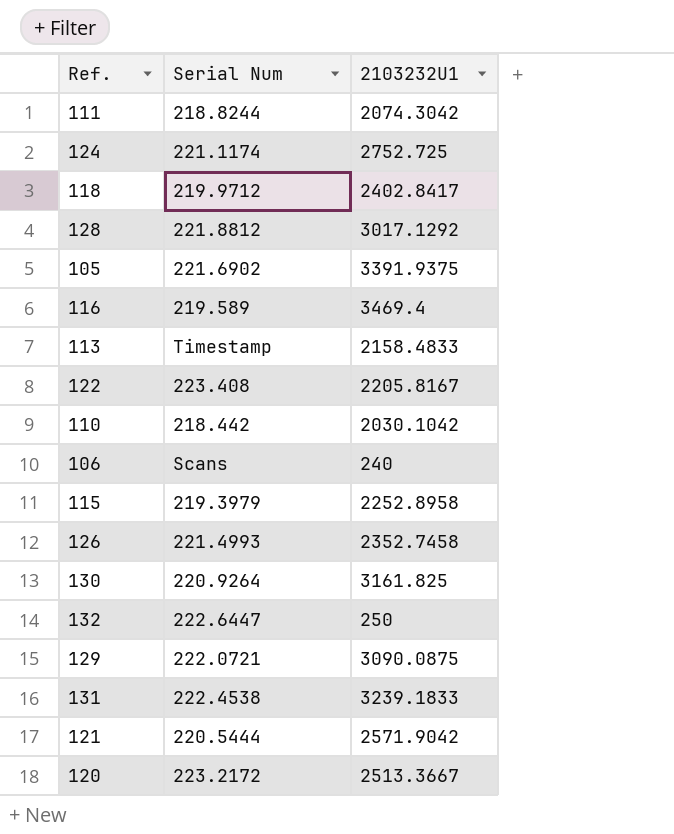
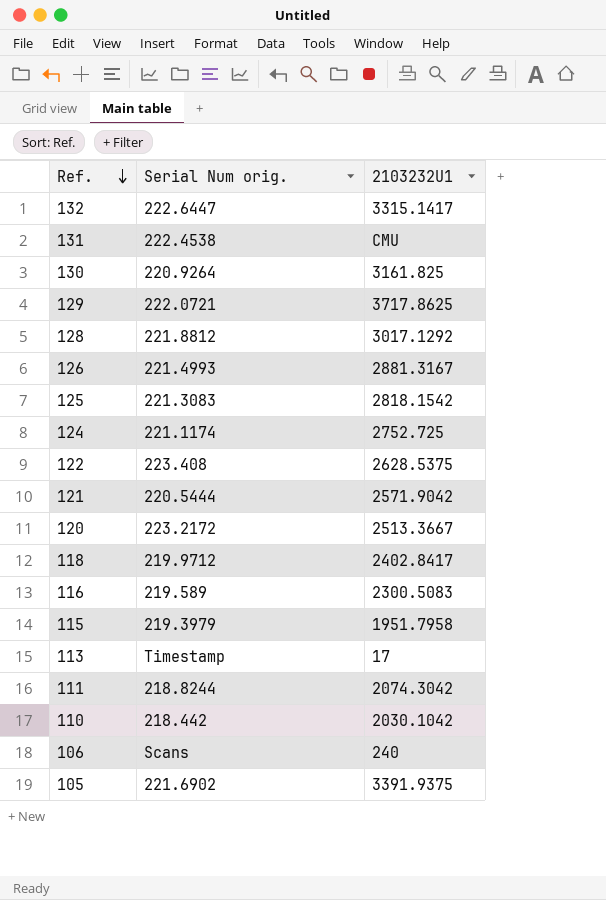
row order: none -> Ref. descending
column name: Serial Num -> Serial Num orig.
132 | 2103232U1: 250 -> 3315.1417
131 | 2103232U1: 3239.1833 -> CMU
129 | 2103232U1: 3090.0875 -> 3717.8625
126 | 2103232U1: 2352.7458 -> 2881.3167
row 125: none -> 221.3083 | 2818.1542
122 | 2103232U1: 2205.8167 -> 2628.5375
116 | 2103232U1: 3469.4 -> 2300.5083
115 | 2103232U1: 2252.8958 -> 1951.7958
113 | 2103232U1: 2158.4833 -> 17

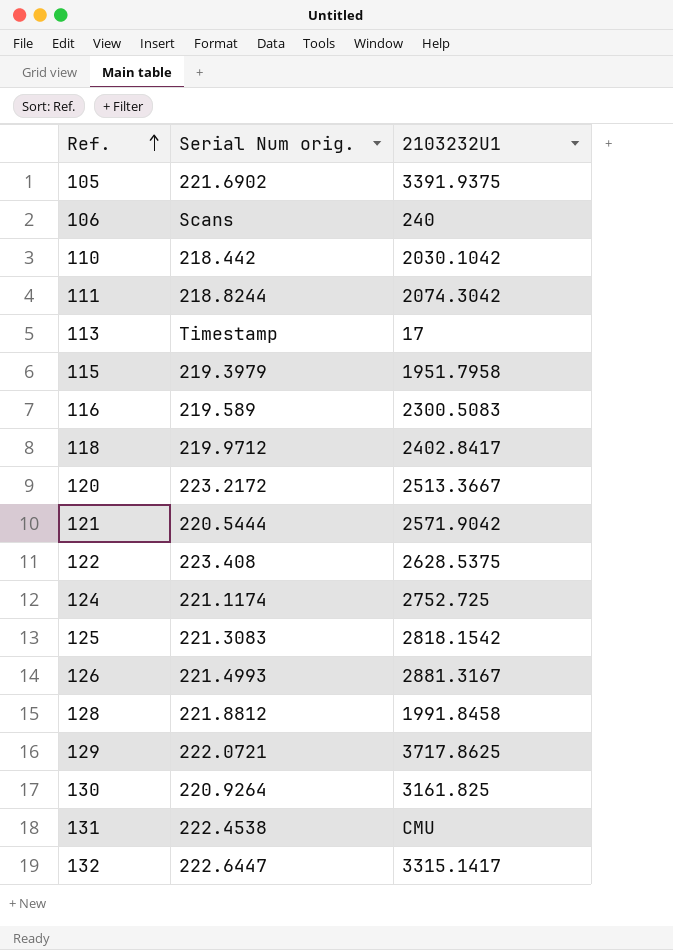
row order: Ref. descending -> Ref. ascending
128 | 2103232U1: 3017.1292 -> 1991.8458

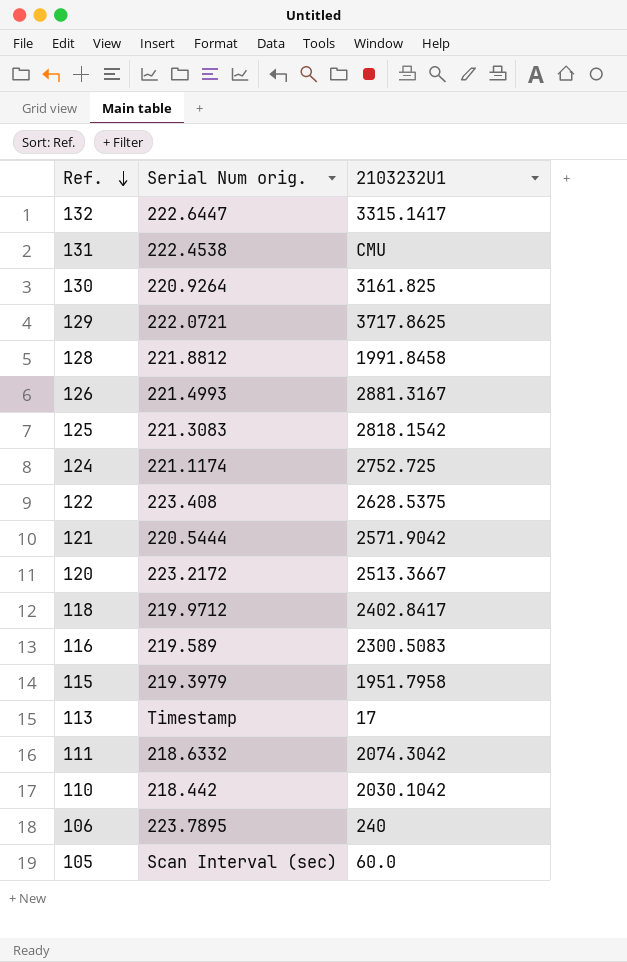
row order: Ref. ascending -> Ref. descending
111 | Serial Num orig.: 218.8244 -> 218.6332
106 | Serial Num orig.: Scans -> 223.7895
105 | Serial Num orig.: 221.6902 -> Scan Interval (sec)
105 | 2103232U1: 3391.9375 -> 60.0

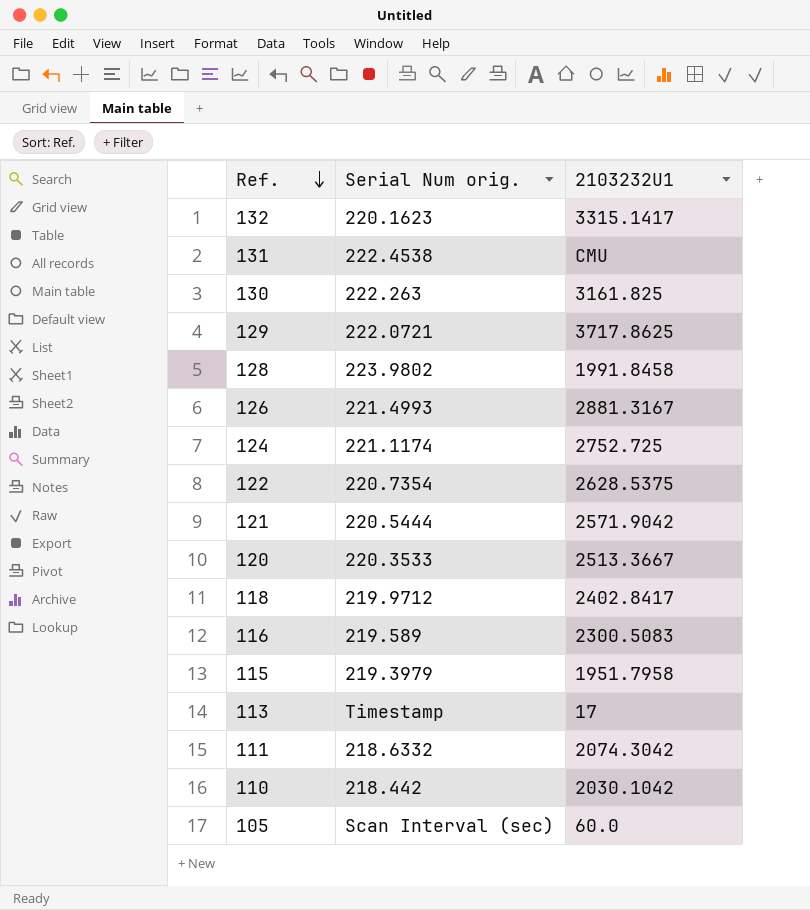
row 125: 221.3083 | 2818.1542 -> none
row 106: 223.7895 | 240 -> none
132 | Serial Num orig.: 222.6447 -> 220.1623
130 | Serial Num orig.: 220.9264 -> 222.263
128 | Serial Num orig.: 221.8812 -> 223.9802
122 | Serial Num orig.: 223.408 -> 220.7354
120 | Serial Num orig.: 223.2172 -> 220.3533

